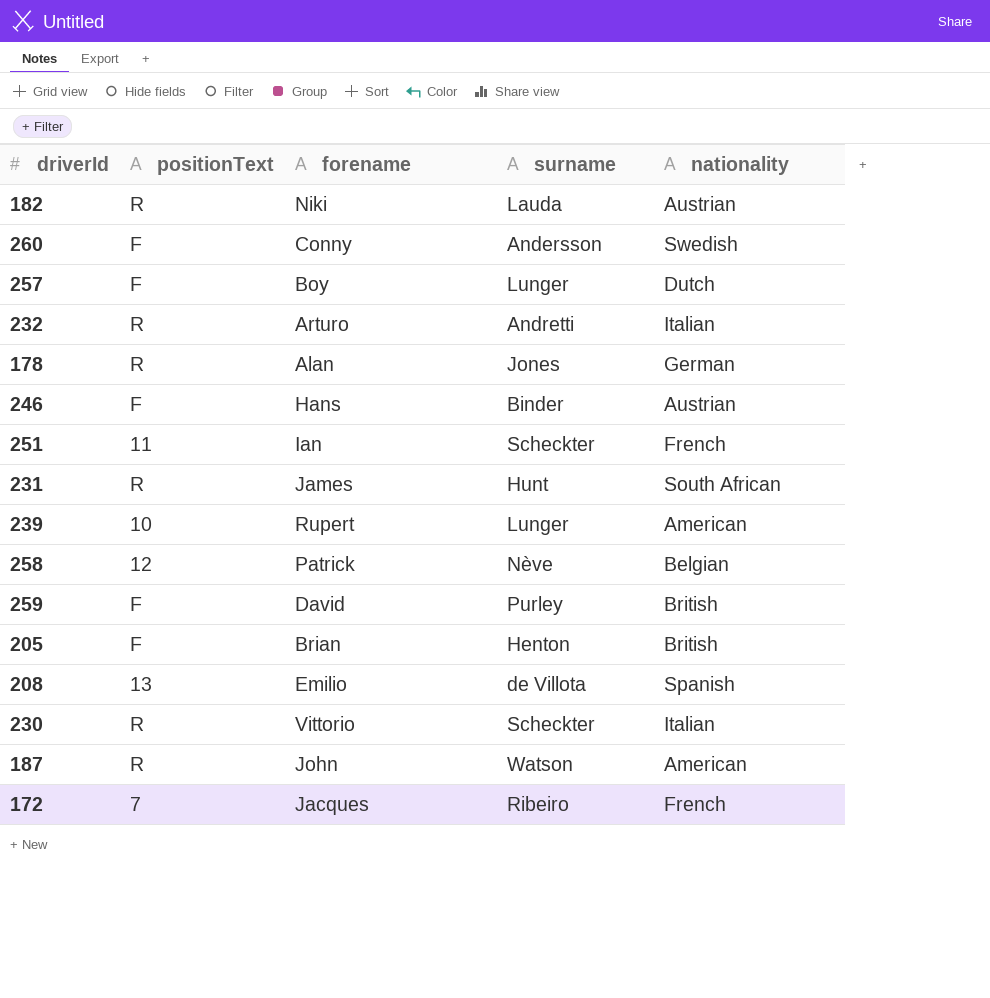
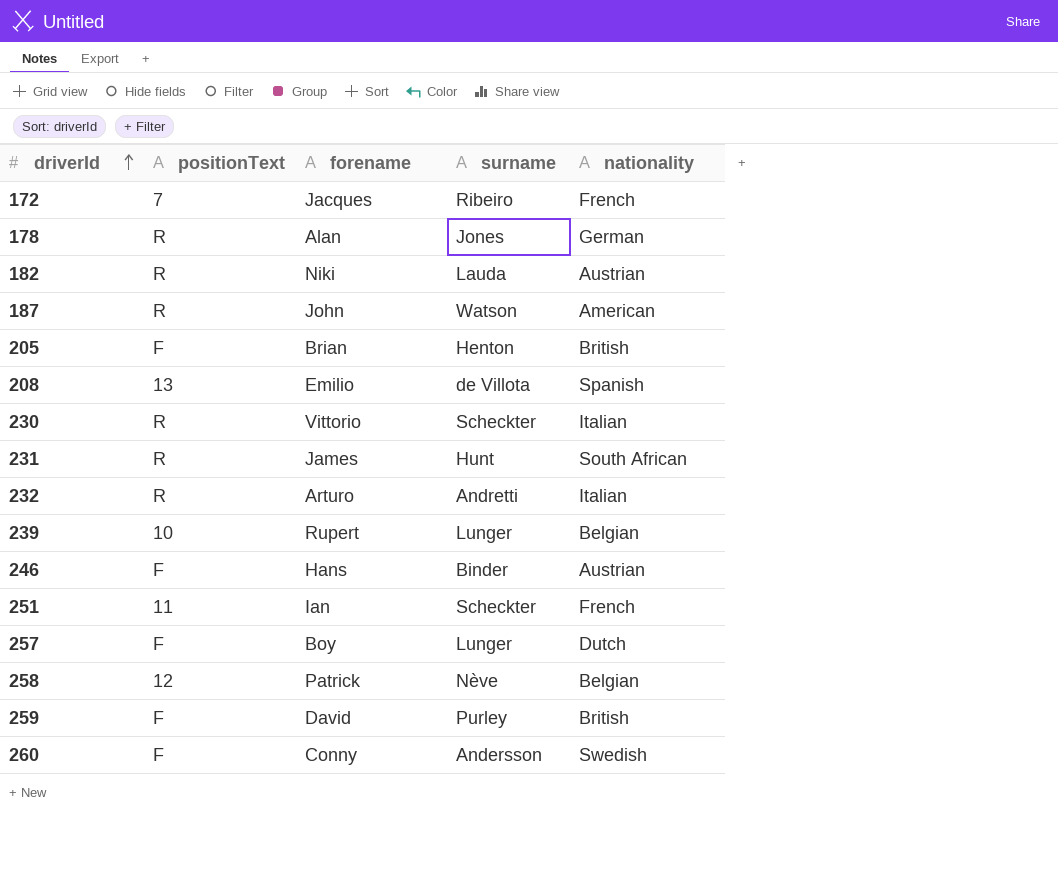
row order: none -> driverId ascending
239 | nationality: American -> Belgian

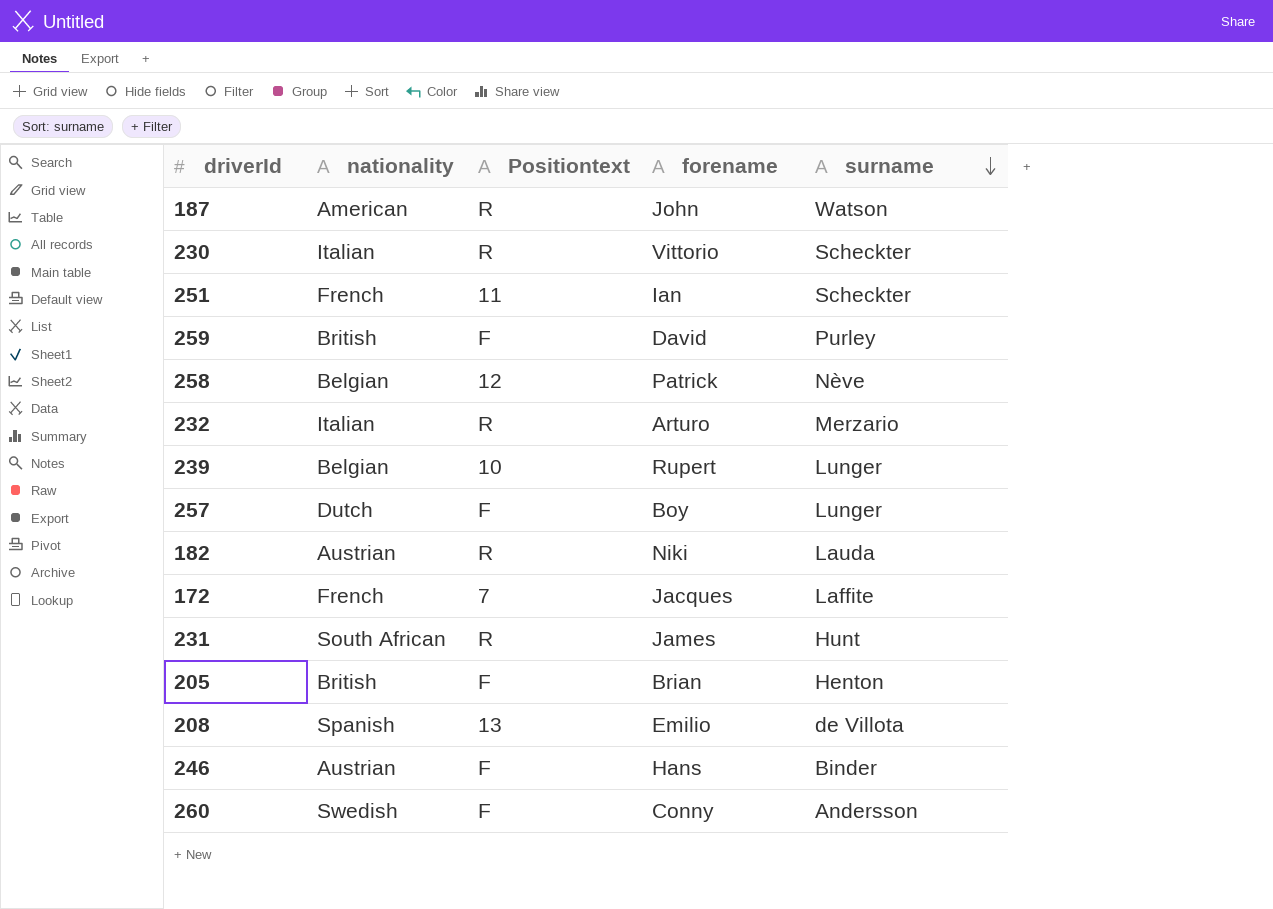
row order: driverId ascending -> surname descending
column nationality | position: 5 -> 2
column name: positionText -> Positiontext
row 178: R | Alan | Jones | German -> none
232 | surname: Andretti -> Merzario
172 | surname: Ribeiro -> Laffite

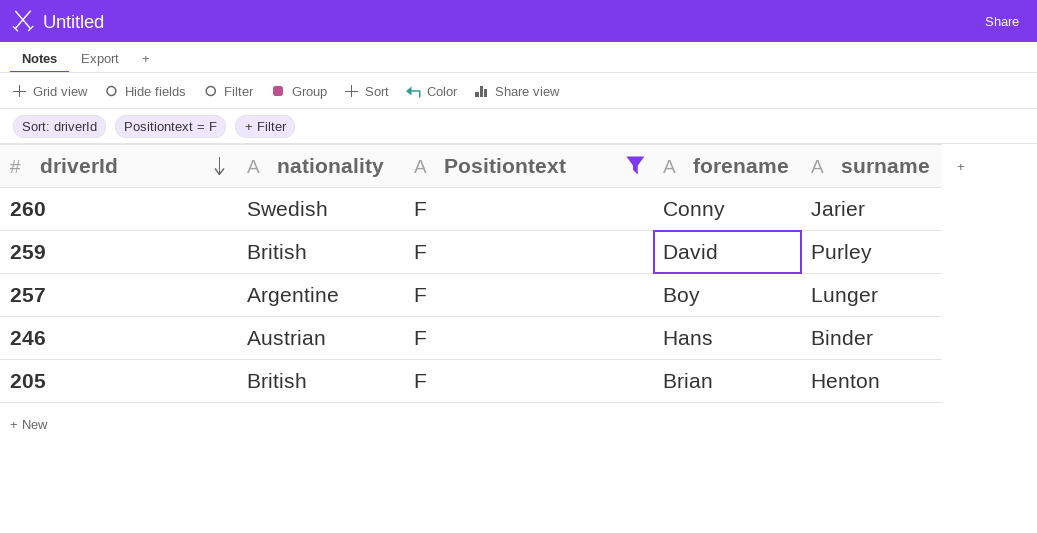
filter: none -> Positiontext = F
row order: surname descending -> driverId descending
260 | surname: Andersson -> Jarier
257 | nationality: Dutch -> Argentine

